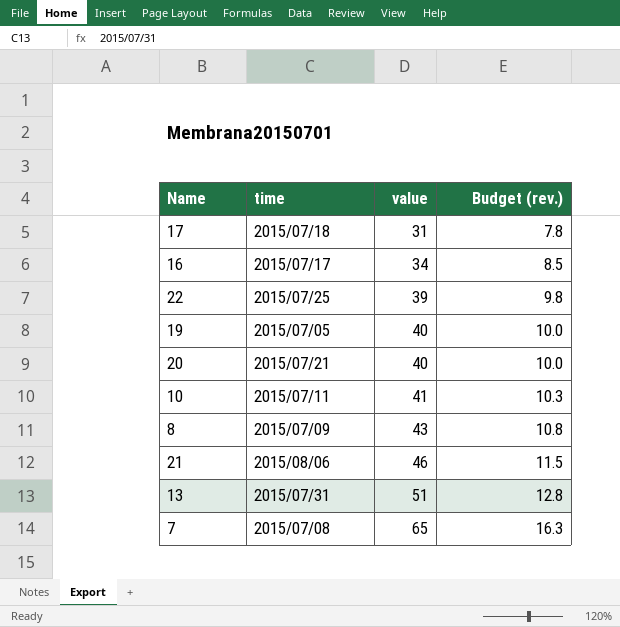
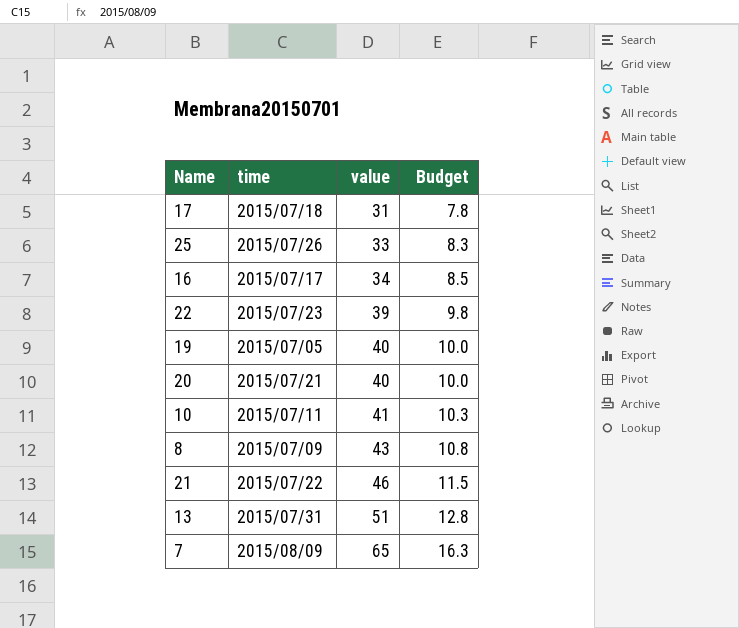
column name: Budget (rev.) -> Budget
row 25: none -> 2015/07/26 | 33 | 8.3
22 | time: 2015/07/25 -> 2015/07/23
21 | time: 2015/08/06 -> 2015/07/22
7 | time: 2015/07/08 -> 2015/08/09

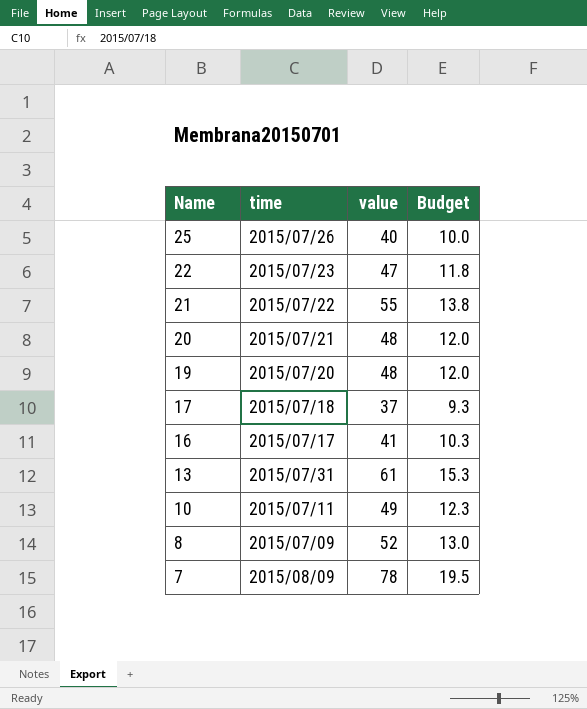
row order: value ascending -> Name descending
25 | value: 33 -> 40
25 | Budget: 8.3 -> 10.0
22 | value: 39 -> 47
22 | Budget: 9.8 -> 11.8
21 | value: 46 -> 55
21 | Budget: 11.5 -> 13.8
20 | value: 40 -> 48
20 | Budget: 10.0 -> 12.0
19 | time: 2015/07/05 -> 2015/07/20
19 | value: 40 -> 48
19 | Budget: 10.0 -> 12.0
17 | value: 31 -> 37
17 | Budget: 7.8 -> 9.3
16 | value: 34 -> 41
16 | Budget: 8.5 -> 10.3
13 | value: 51 -> 61
13 | Budget: 12.8 -> 15.3
10 | value: 41 -> 49
10 | Budget: 10.3 -> 12.3
8 | value: 43 -> 52
8 | Budget: 10.8 -> 13.0
7 | value: 65 -> 78
7 | Budget: 16.3 -> 19.5

